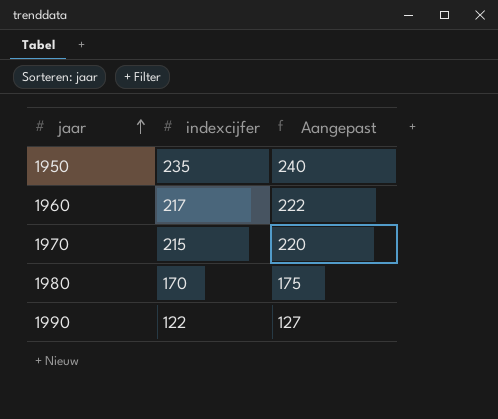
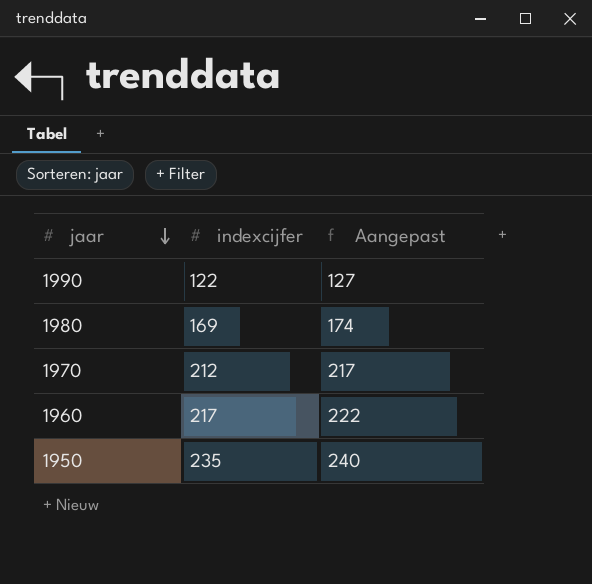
row order: jaar ascending -> jaar descending
1980 | indexcijfer: 170 -> 169
1980 | Aangepast: 175 -> 174
1970 | indexcijfer: 215 -> 212
1970 | Aangepast: 220 -> 217

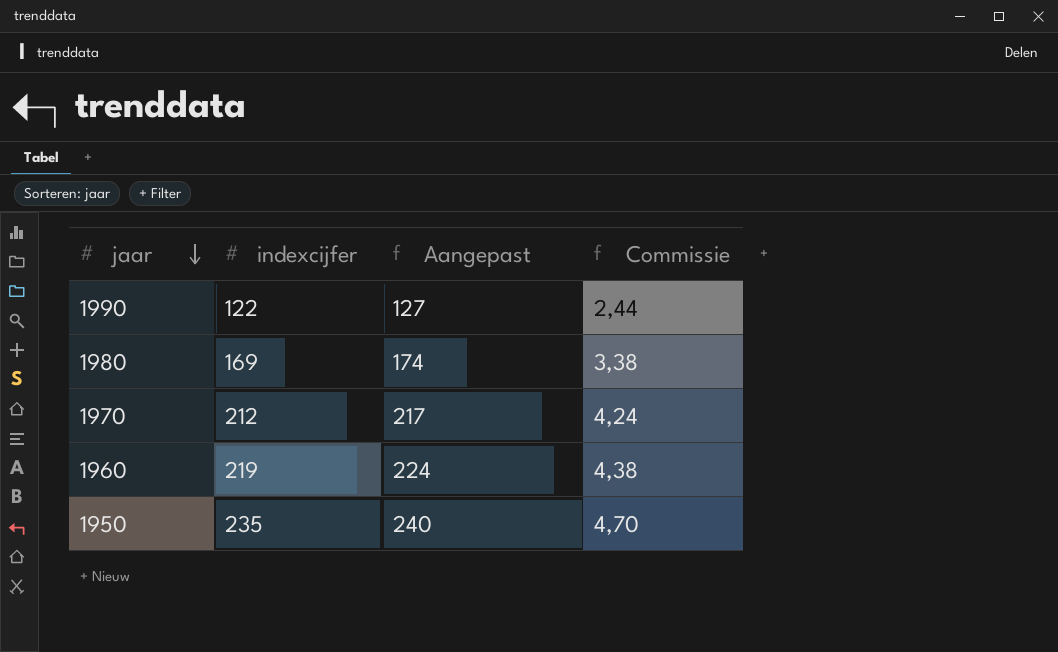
column Commissie | formula: none -> [indexcijfer] * 0,02
1960 | indexcijfer: 217 -> 219
1960 | Aangepast: 222 -> 224

